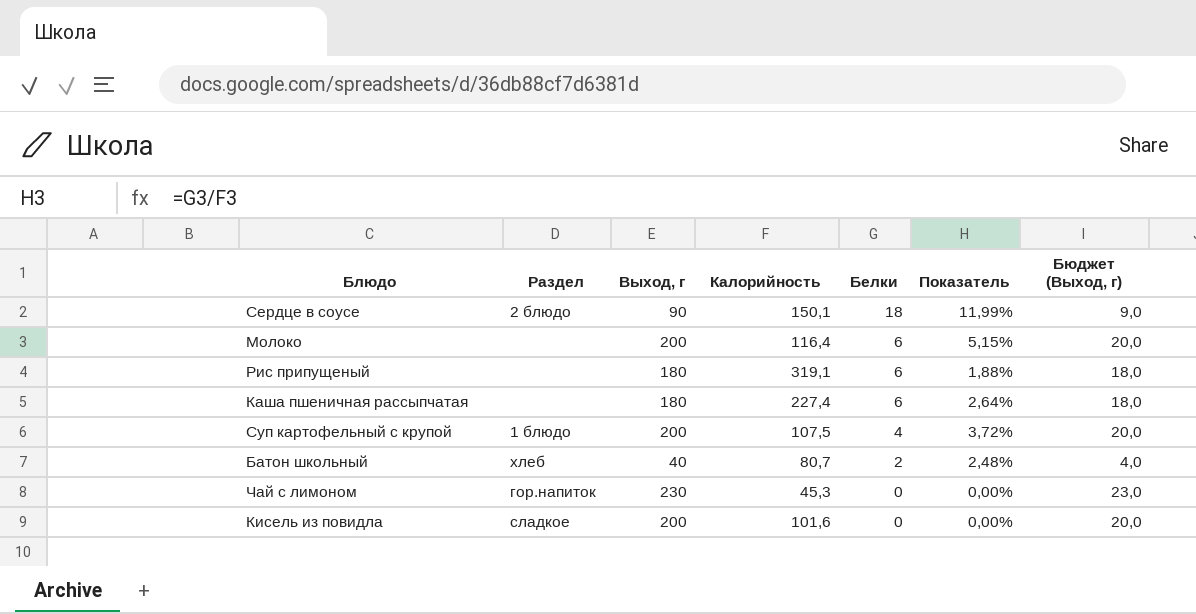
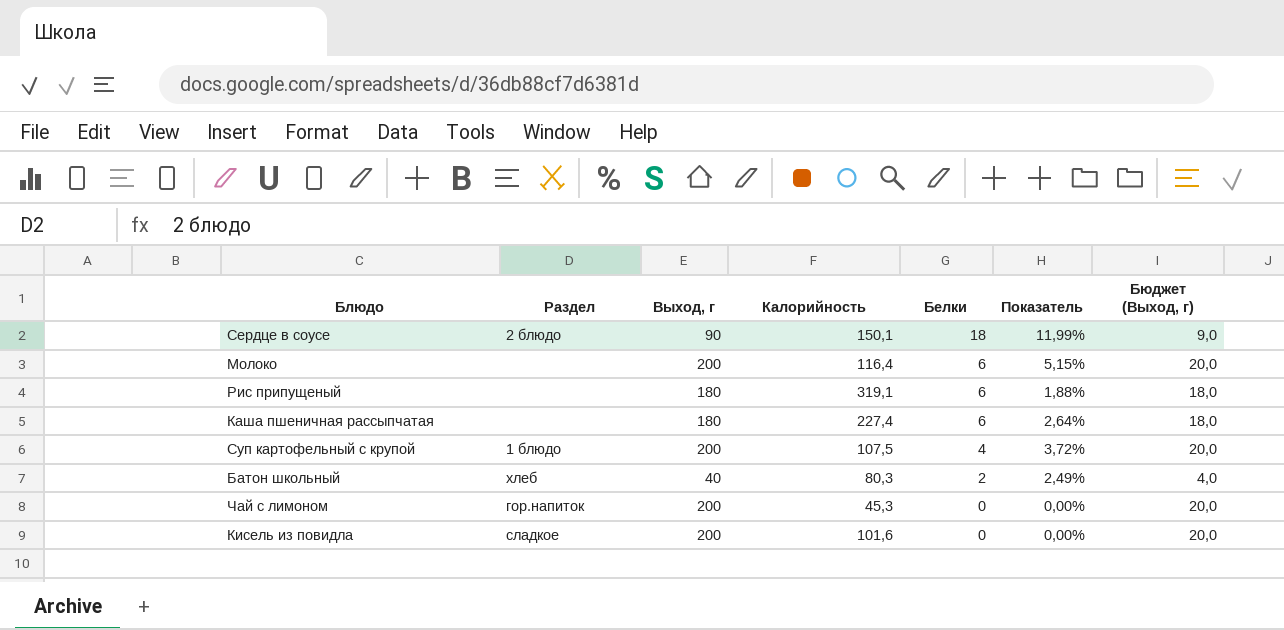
Батон школьный | Калорийность: 80,7 -> 80,3
Батон школьный | Показатель: 2,48% -> 2,49%
Чай с лимоном | Выход, г: 230 -> 200
Чай с лимоном | Бюджет (Выход, г): 23,0 -> 20,0

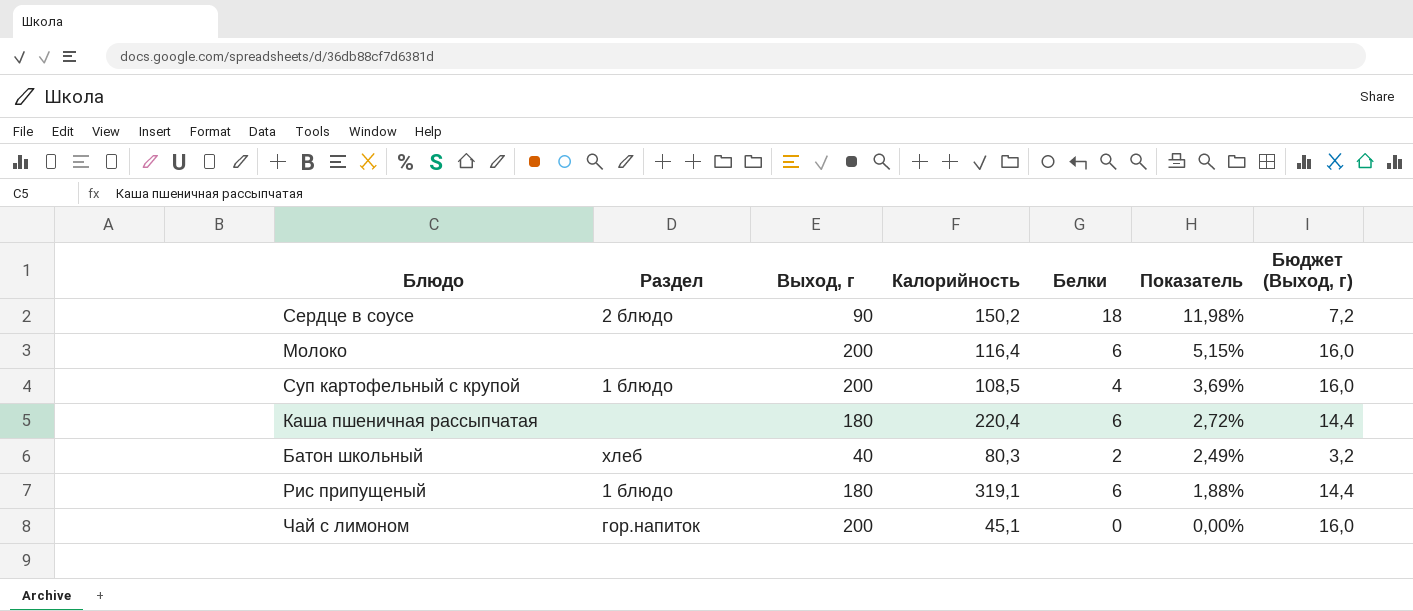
row order: Белки descending -> Показатель descending
column Бюджет (Выход, г) | formula: [Выход, г] * 0,1 -> [Выход, г] * 0,08
row Кисель из повидла: сладкое | 200 | 101,6 | 0 | 0,00% | 20,0 -> none
Сердце в соусе | Калорийность: 150,1 -> 150,2
Сердце в соусе | Показатель: 11,99% -> 11,98%
Суп картофельный с крупой | Калорийность: 107,5 -> 108,5
Суп картофельный с крупой | Показатель: 3,72% -> 3,69%
Каша пшеничная рассыпчатая | Калорийность: 227,4 -> 220,4
Каша пшеничная рассыпчатая | Показатель: 2,64% -> 2,72%
Рис припущеный | Раздел: none -> 1 блюдо
Чай с лимоном | Калорийность: 45,3 -> 45,1

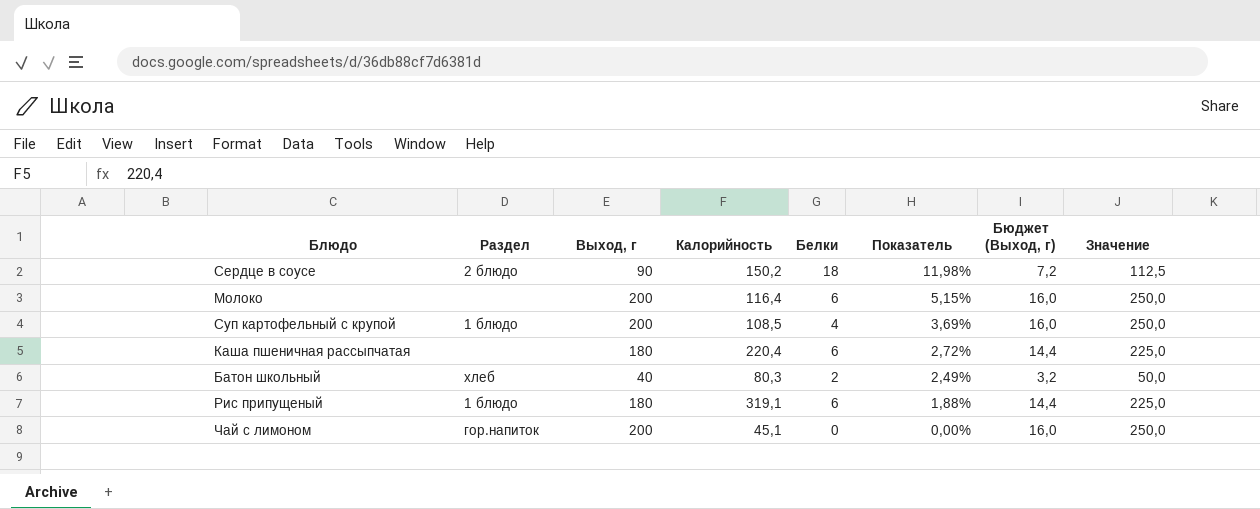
column Значение | formula: none -> [Выход, г] * 1,25

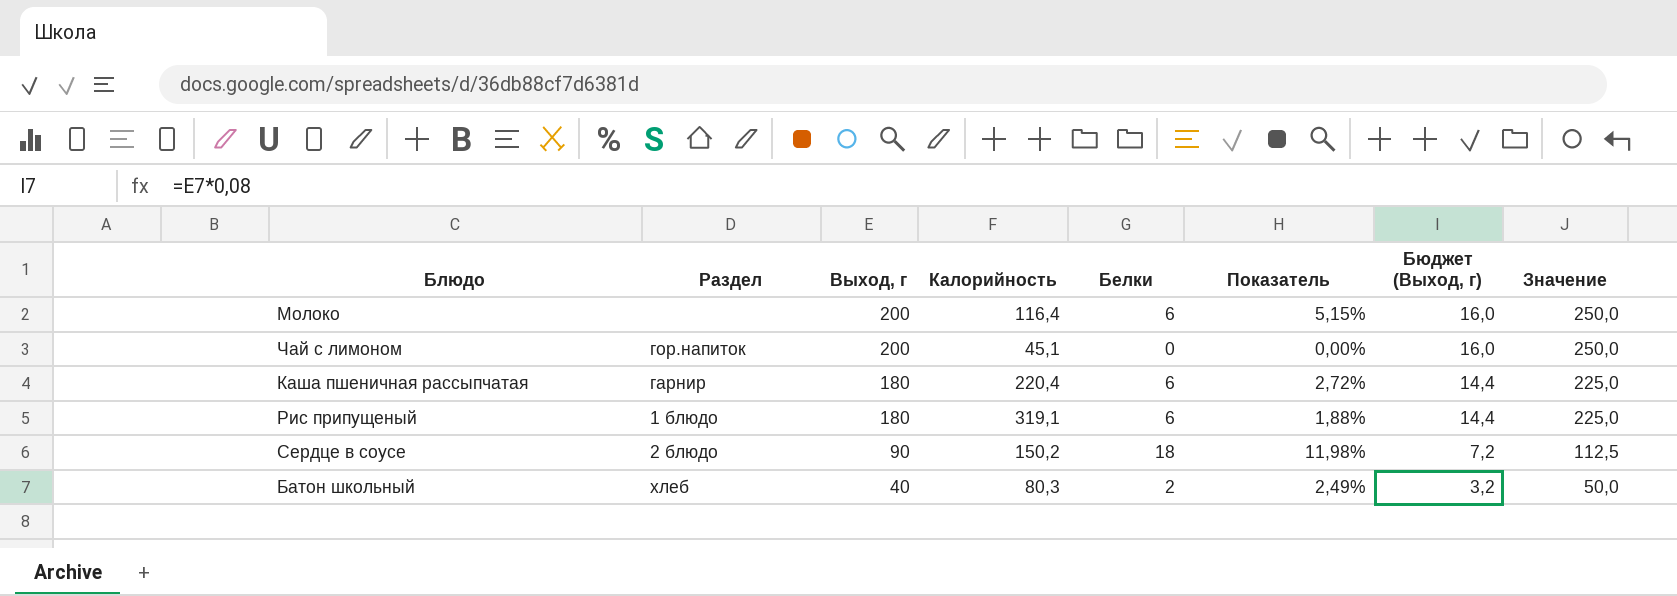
row order: Показатель descending -> Выход, г descending
row Суп картофельный с крупой: 1 блюдо | 200 | 108,5 | 4 | 3,69% | 16,0 | 250,0 -> none
Каша пшеничная рассыпчатая | Раздел: none -> гарнир

